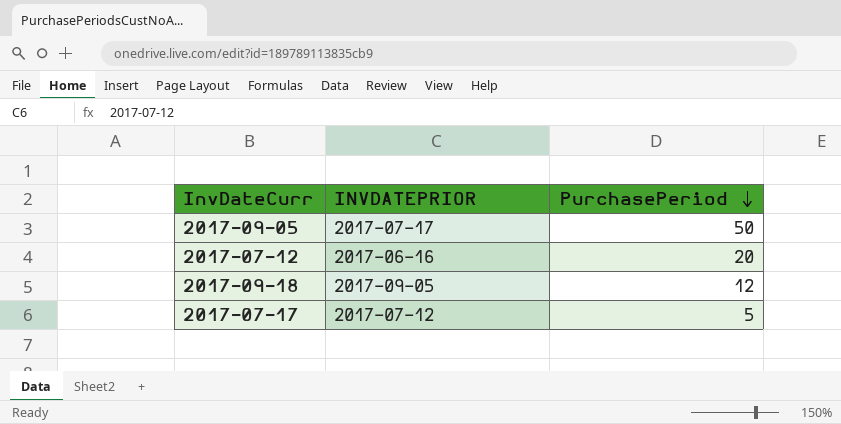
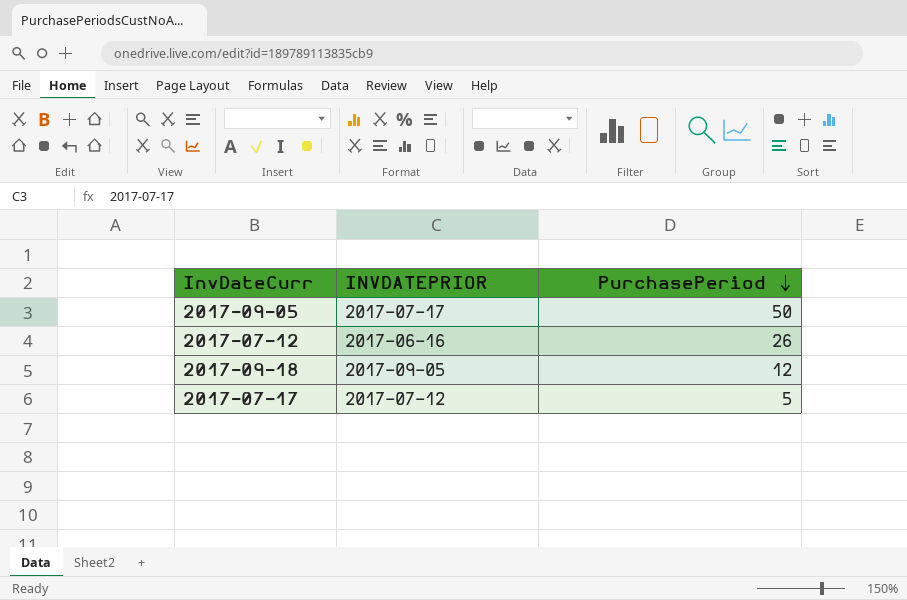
2017-07-12 | PurchasePeriod: 20 -> 26

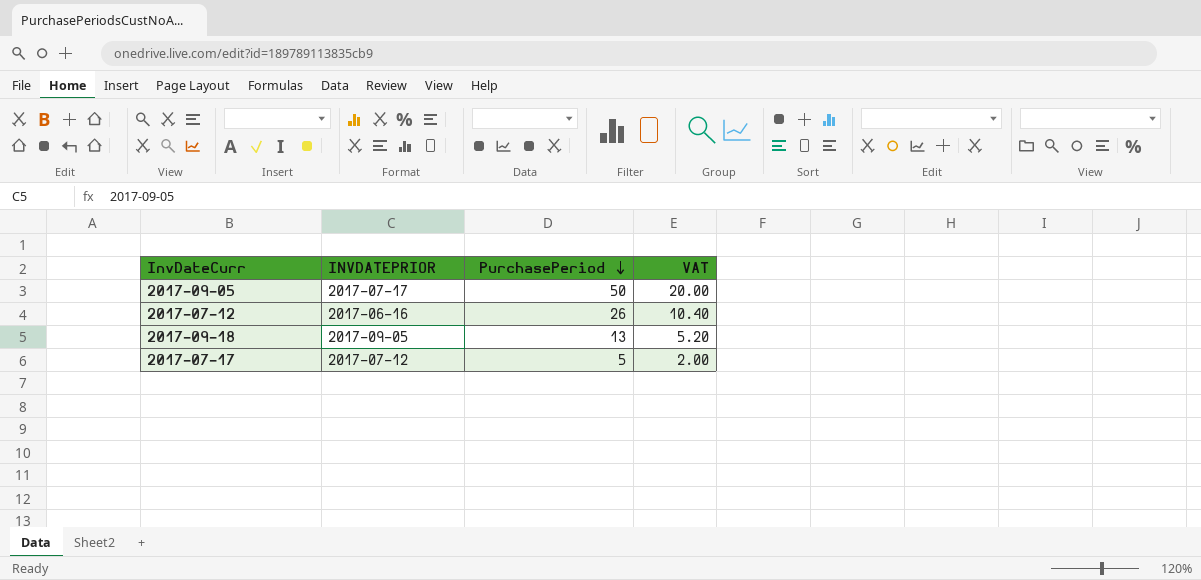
column VAT | formula: none -> [PurchasePeriod] * 0.4
2017-09-18 | PurchasePeriod: 12 -> 13

